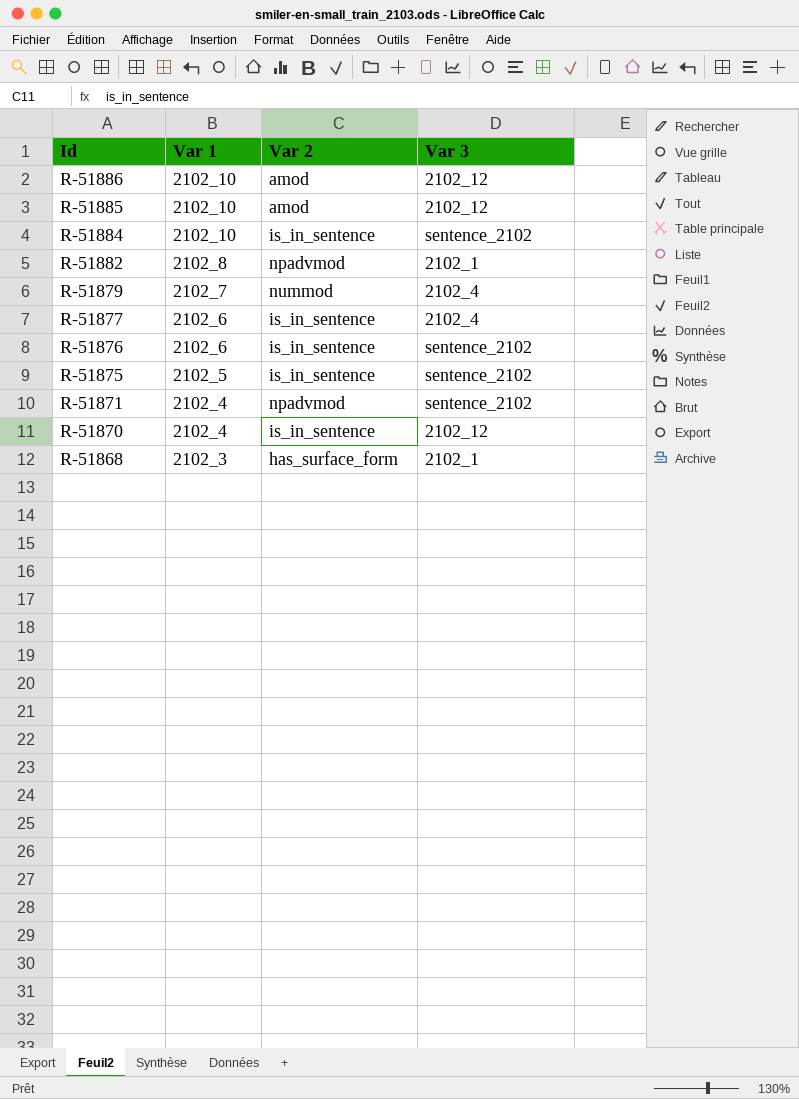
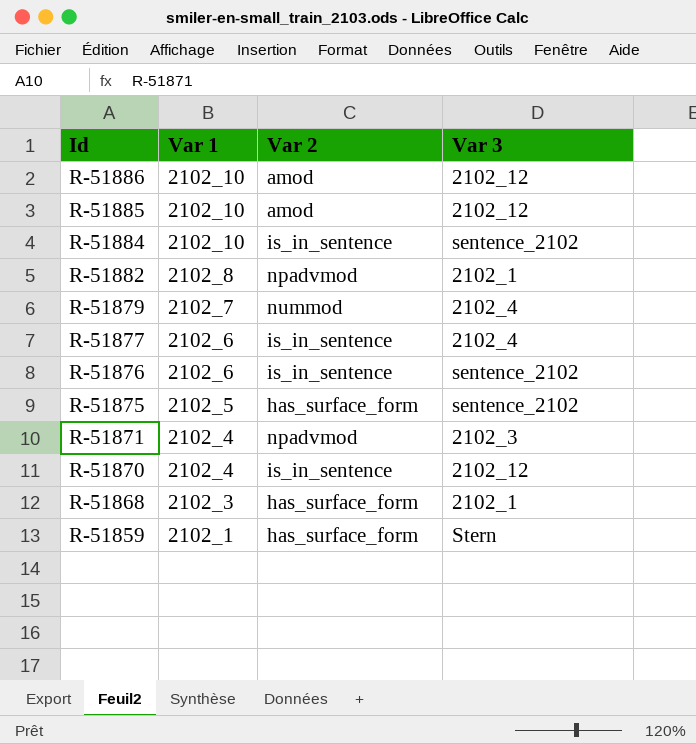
R-51875 | Var 2: is_in_sentence -> has_surface_form
R-51871 | Var 3: sentence_2102 -> 2102_3
row R-51859: none -> 2102_1 | has_surface_form | Stern

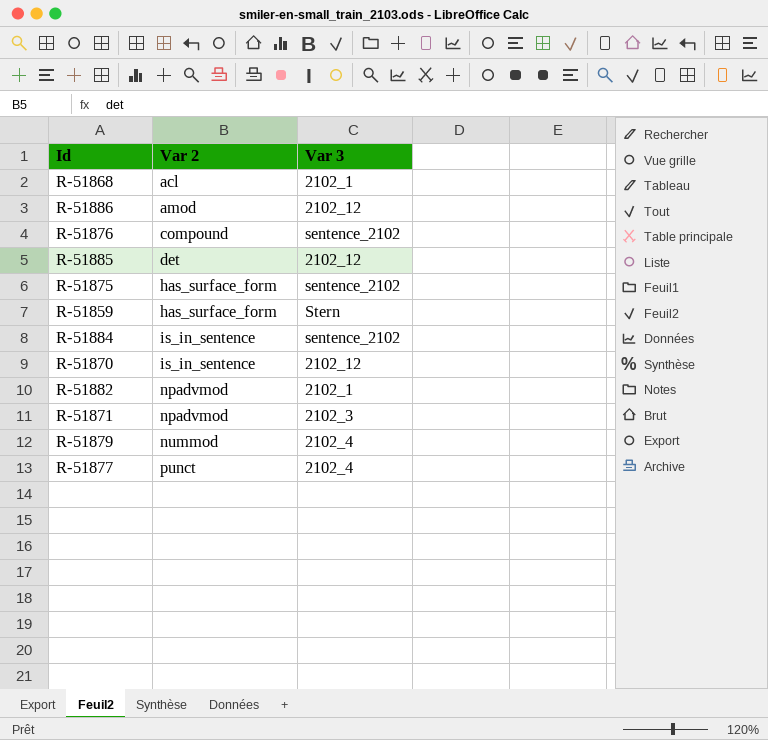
row order: Id descending -> Var 2 ascending
column Var 1 | position: 2 -> none
R-51868 | Var 2: has_surface_form -> acl
R-51876 | Var 2: is_in_sentence -> compound
R-51885 | Var 2: amod -> det
R-51877 | Var 2: is_in_sentence -> punct

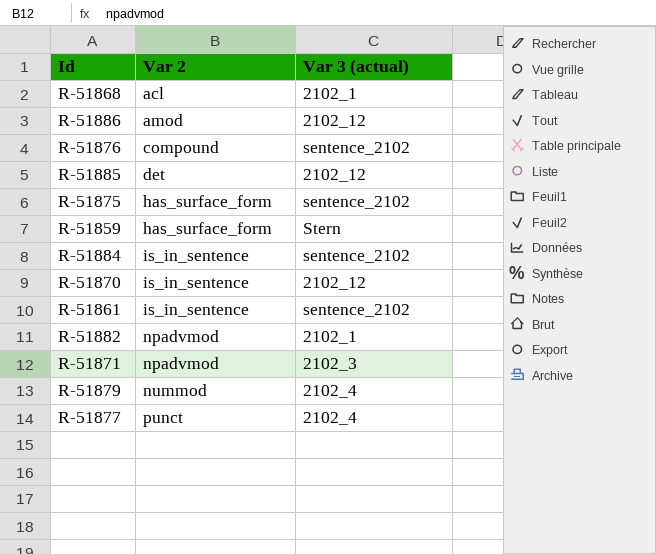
column name: Var 3 -> Var 3 (actual)
row R-51861: none -> is_in_sentence | sentence_2102

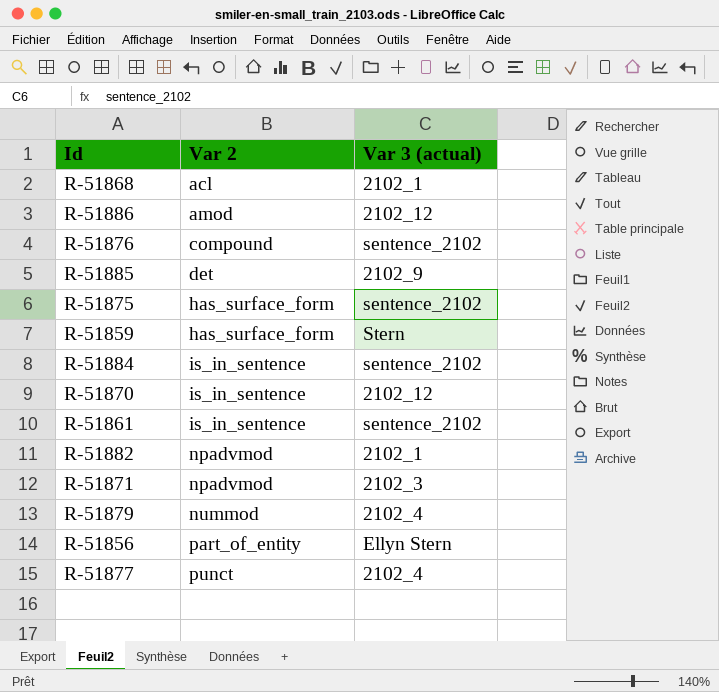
R-51885 | Var 3 (actual): 2102_12 -> 2102_9
row R-51856: none -> part_of_entity | Ellyn Stern

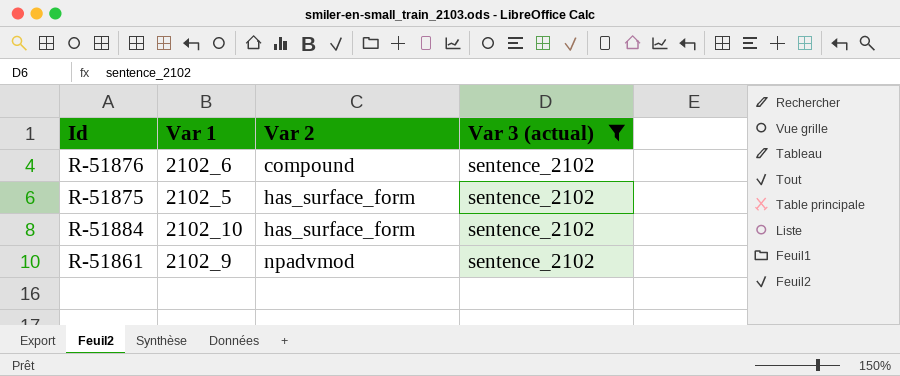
filter: none -> Var 3 (actual) = sentence_2102
column Var 1 | position: none -> 2
R-51884 | Var 2: is_in_sentence -> has_surface_form
R-51861 | Var 2: is_in_sentence -> npadvmod

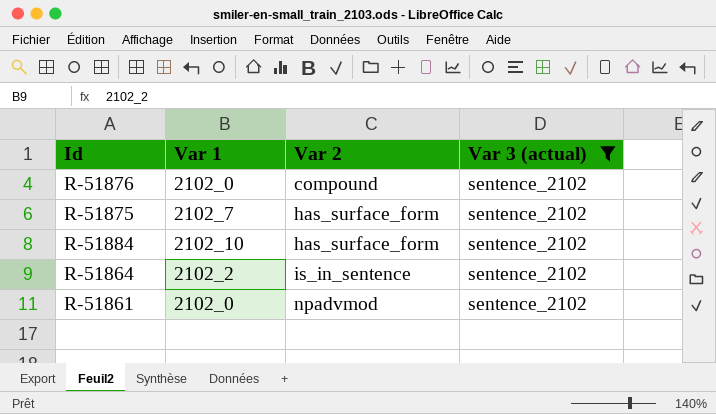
R-51876 | Var 1: 2102_6 -> 2102_0
R-51875 | Var 1: 2102_5 -> 2102_7
row R-51864: none -> 2102_2 | is_in_sentence | sentence_2102
R-51861 | Var 1: 2102_9 -> 2102_0

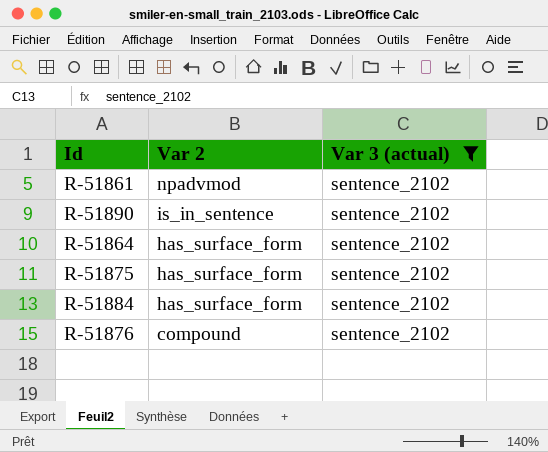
row order: Var 2 ascending -> Var 2 descending
column Var 1 | position: 2 -> none
row R-51890: none -> is_in_sentence | sentence_2102
R-51864 | Var 2: is_in_sentence -> has_surface_form

